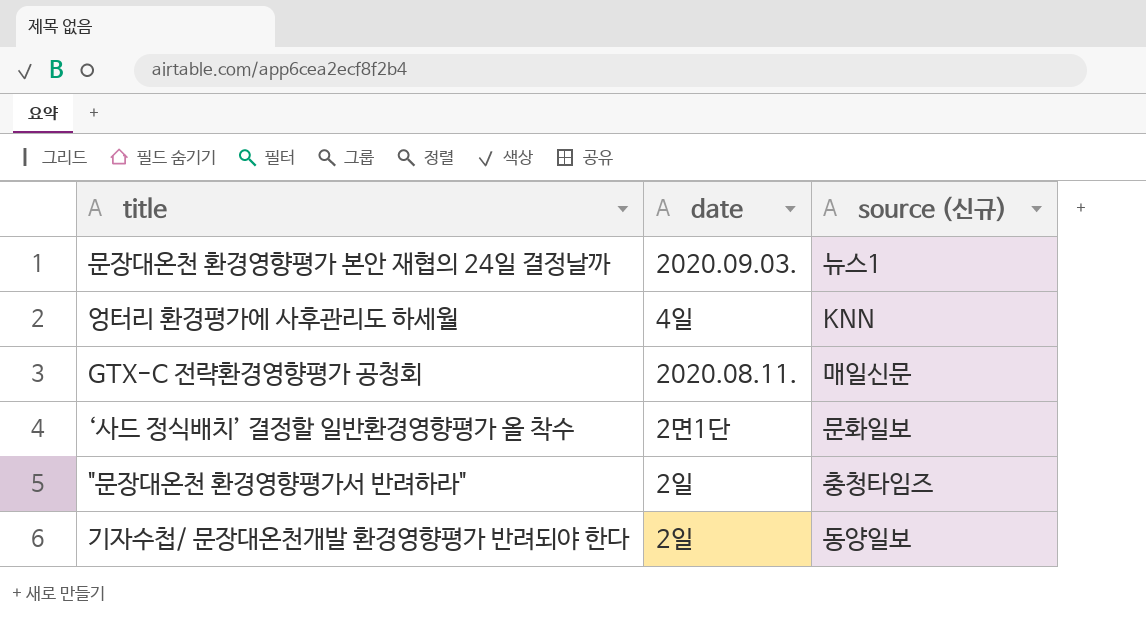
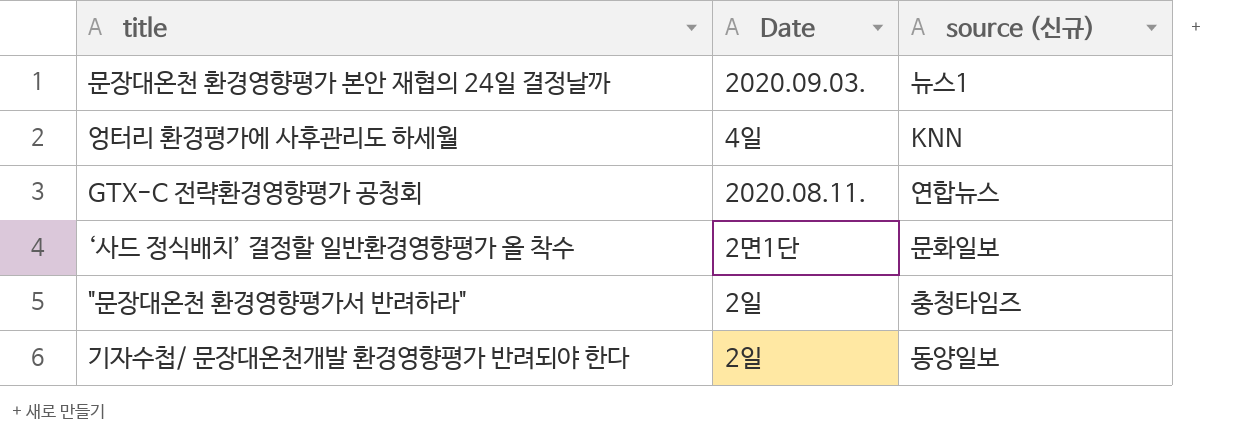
column name: date -> Date
GTX-C 전략환경영향평가 공청회 | source (신규): 매일신문 -> 연합뉴스

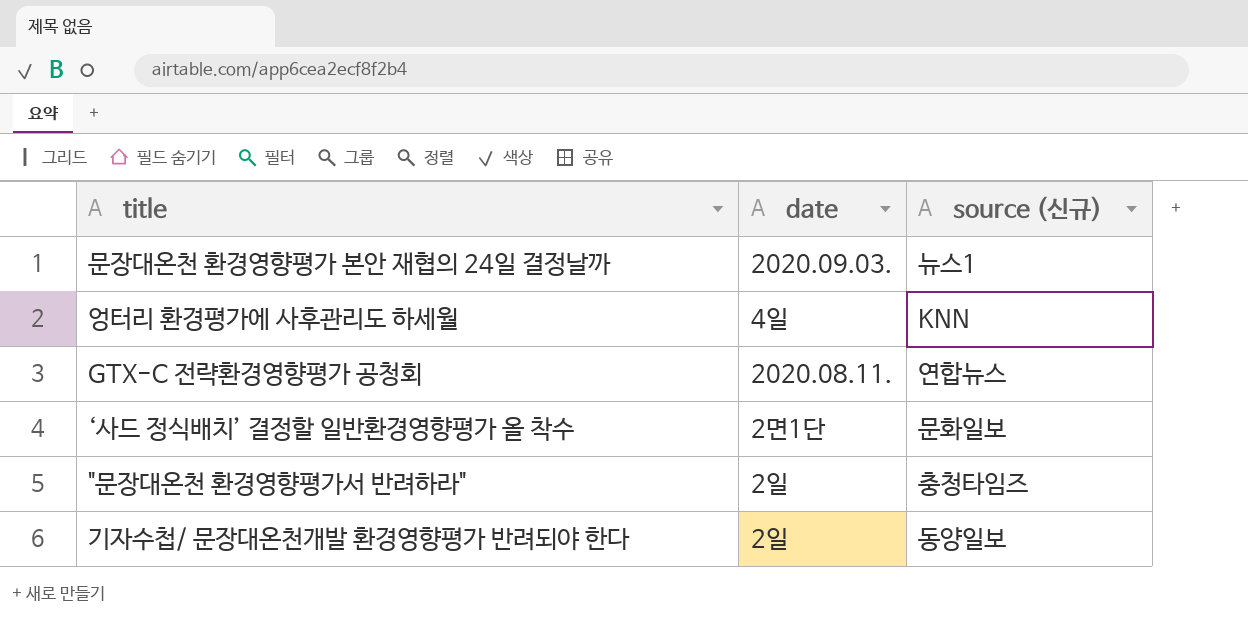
column name: Date -> date

